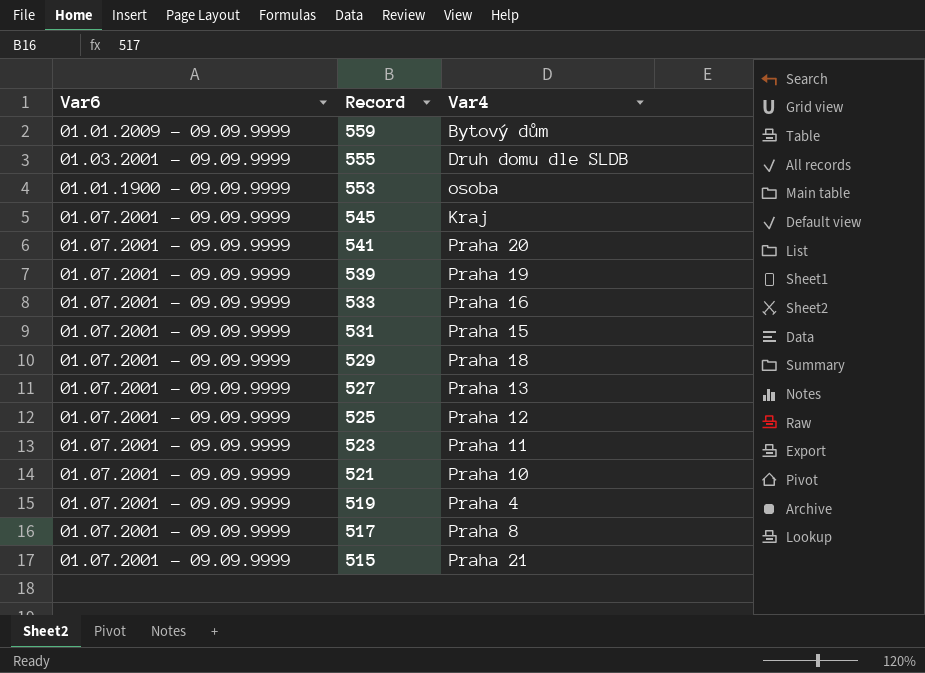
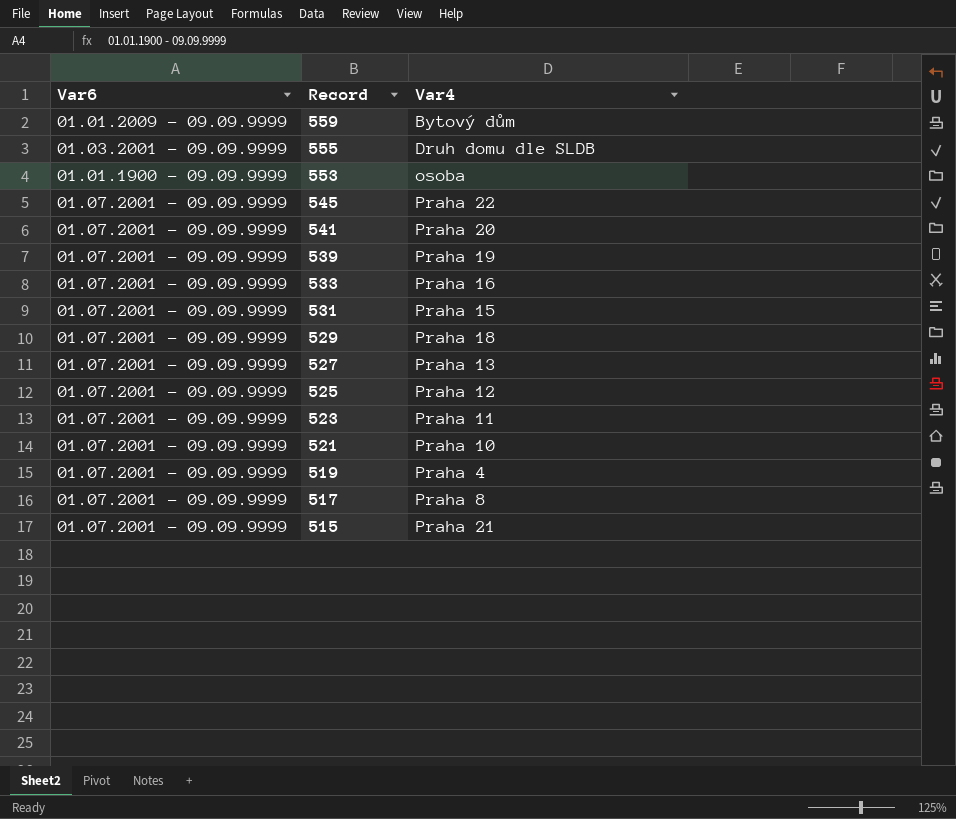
545 | Var4: Kraj -> Praha 22

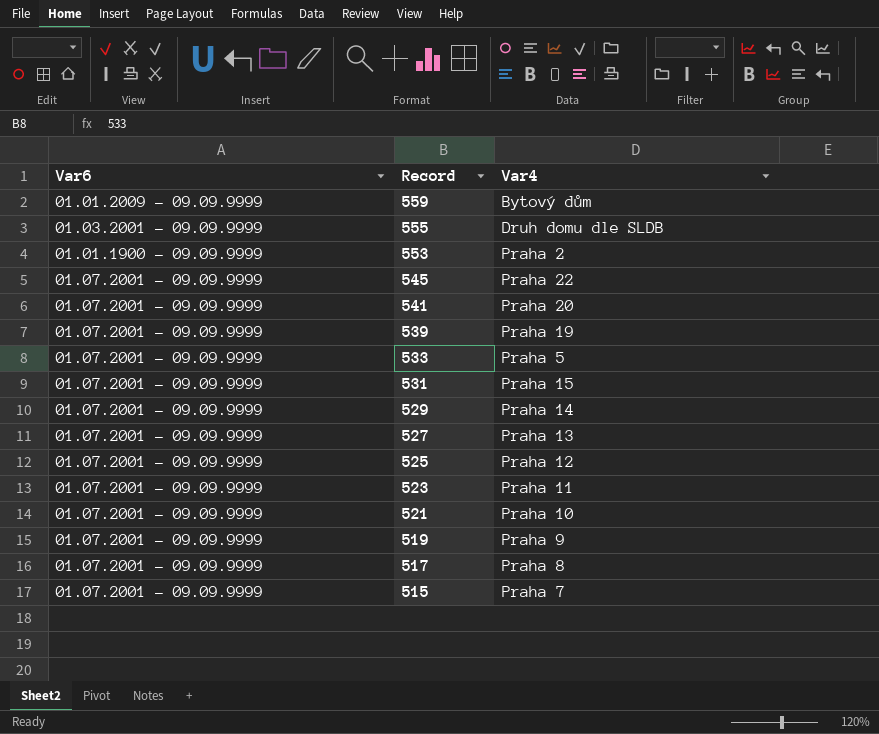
553 | Var4: osoba -> Praha 2
533 | Var4: Praha 16 -> Praha 5
529 | Var4: Praha 18 -> Praha 14
519 | Var4: Praha 4 -> Praha 9
515 | Var4: Praha 21 -> Praha 7

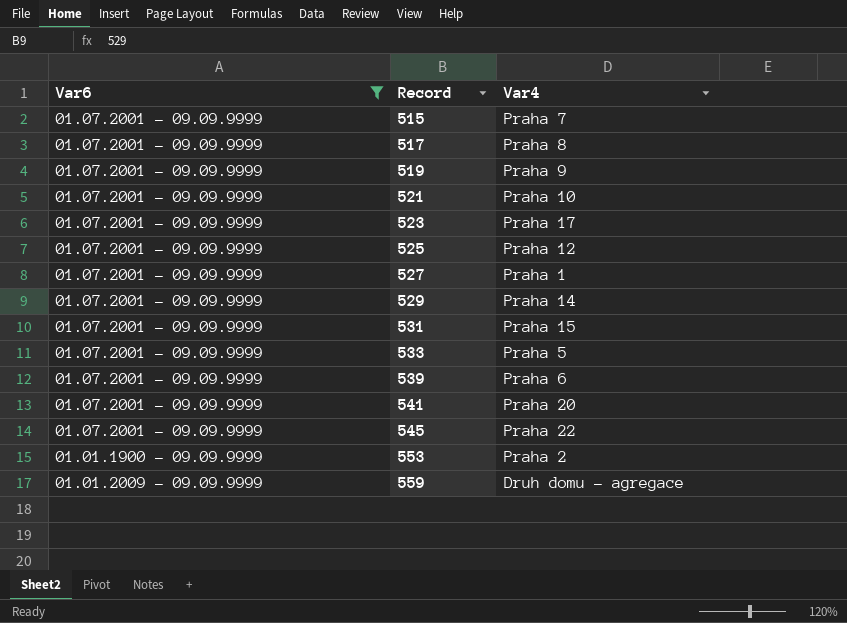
filter: none -> Var6 != 01.03.2001 - 09.09.9999
row order: Record descending -> Record ascending
523 | Var4: Praha 11 -> Praha 17
527 | Var4: Praha 13 -> Praha 1
539 | Var4: Praha 19 -> Praha 6
559 | Var4: Bytový dům -> Druh domu - agregace

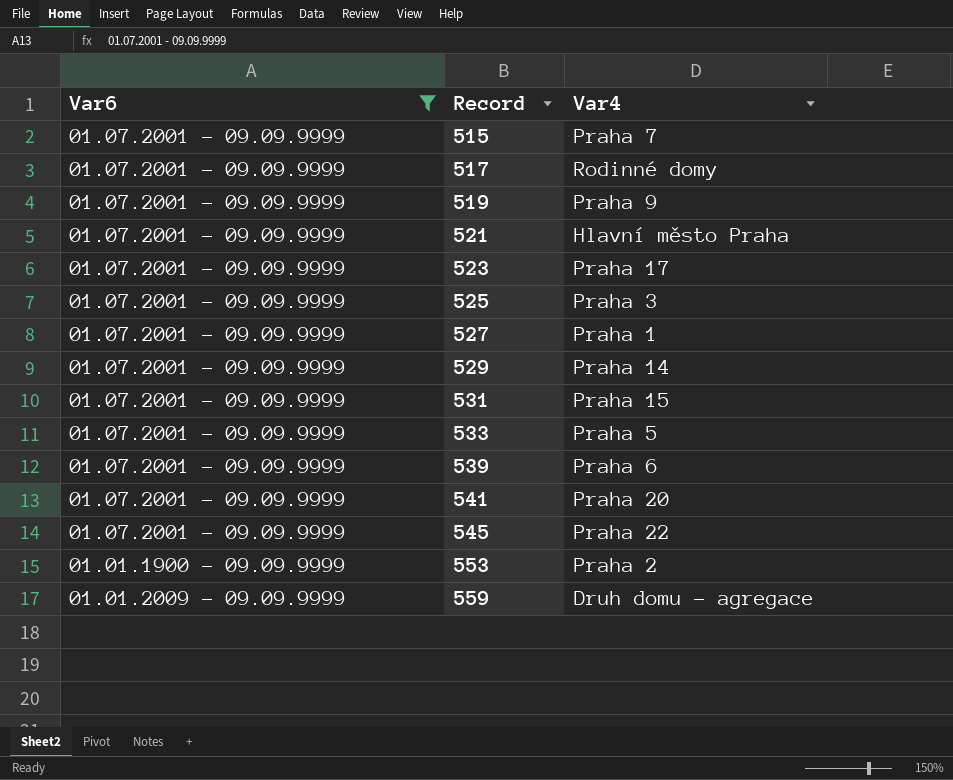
517 | Var4: Praha 8 -> Rodinné domy
521 | Var4: Praha 10 -> Hlavní město Praha
525 | Var4: Praha 12 -> Praha 3

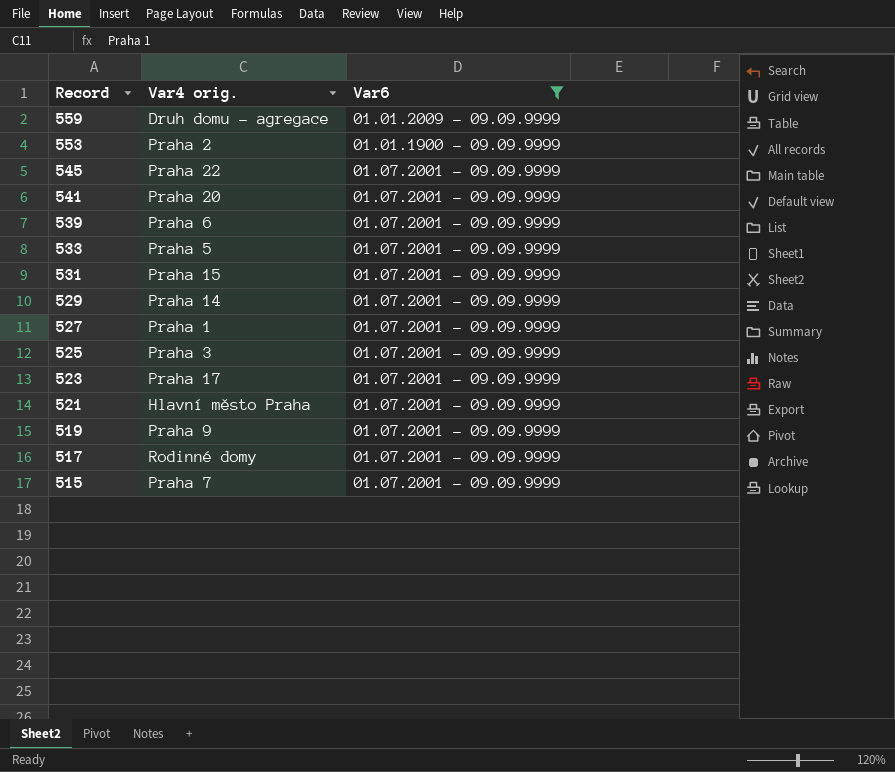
row order: Record ascending -> Record descending
column name: Var4 -> Var4 orig.
column Var6 | position: 1 -> 3

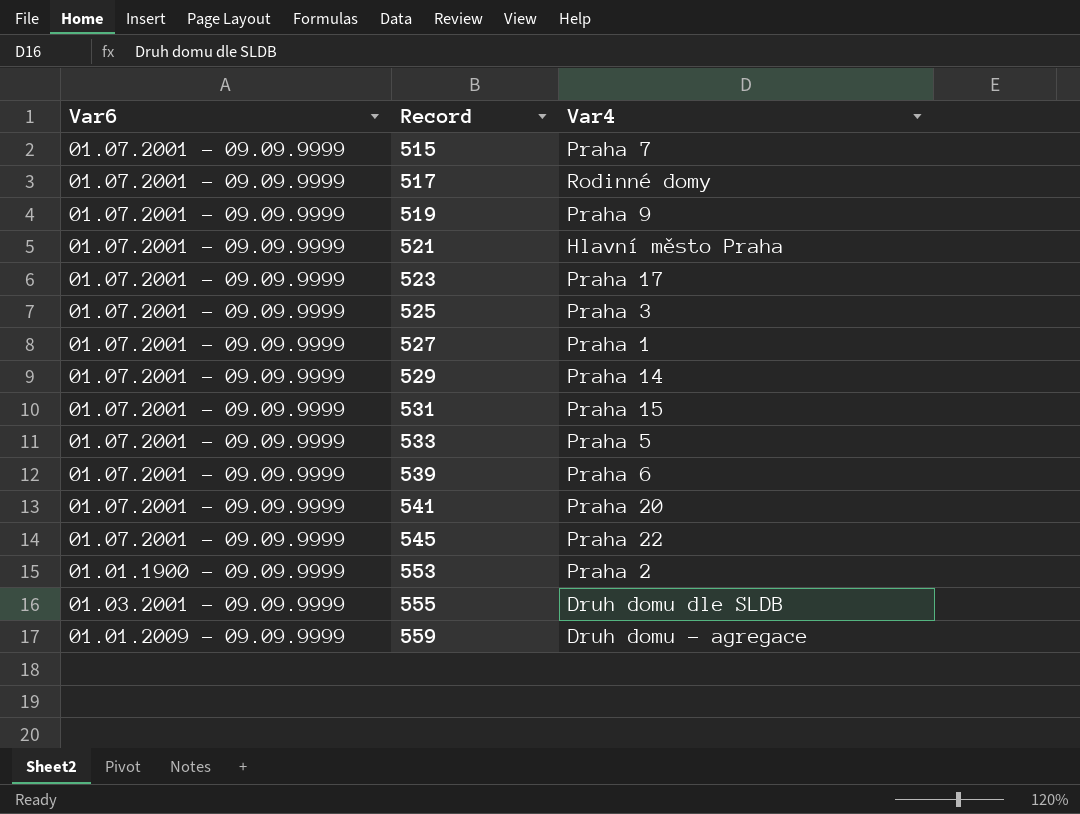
filter: Var6 != 01.03.2001 - 09.09.9999 -> none
row order: Record descending -> Record ascending
column Var6 | position: 3 -> 1
column name: Var4 orig. -> Var4

